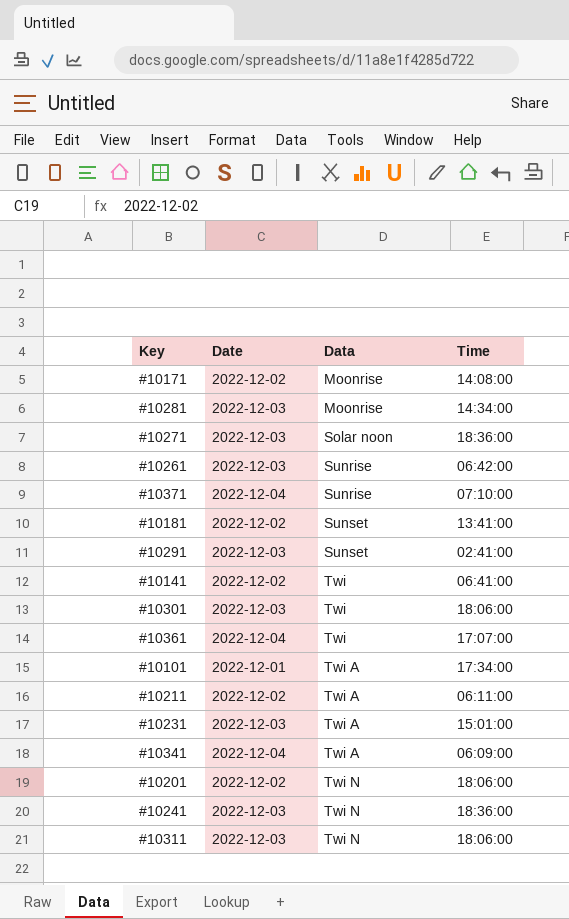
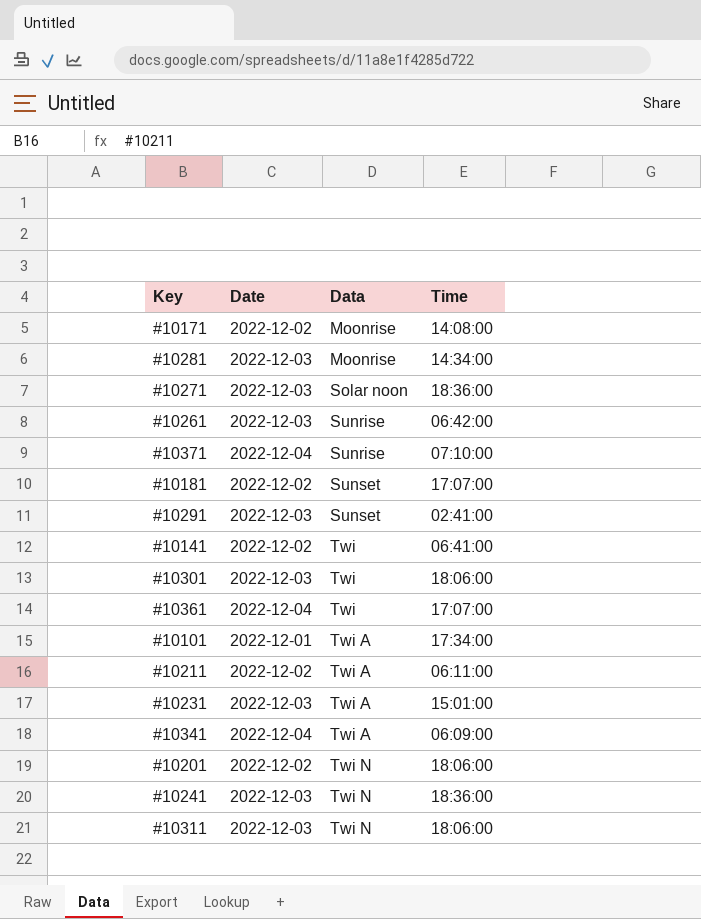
#10181 | Time: 13:41:00 -> 17:07:00

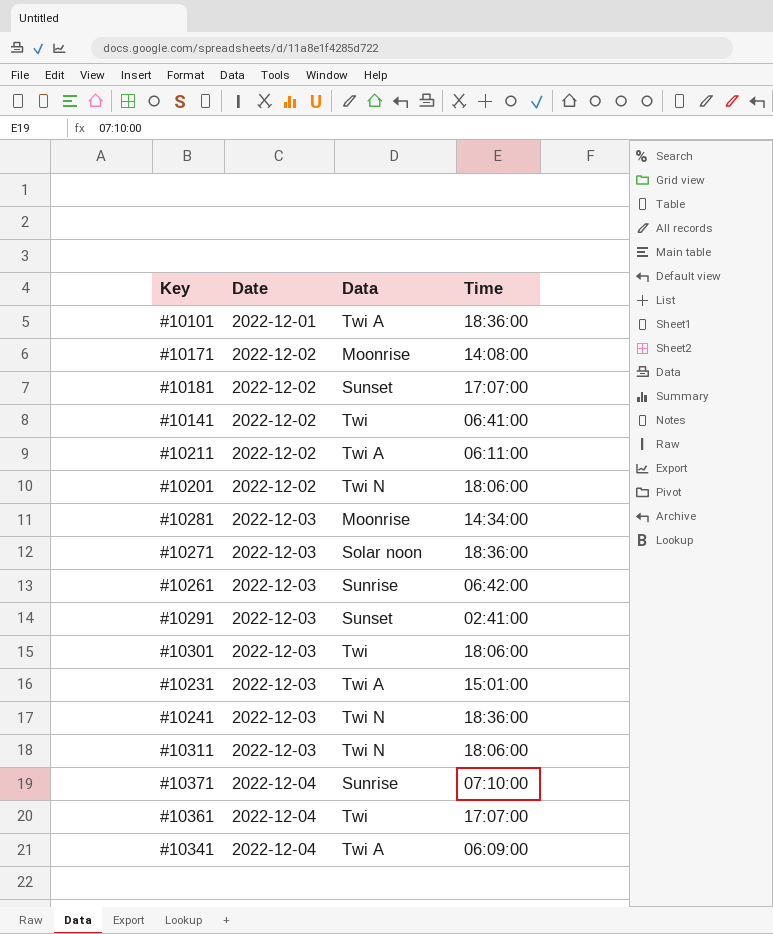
row order: Data ascending -> Date ascending
#10101 | Time: 17:34:00 -> 18:36:00

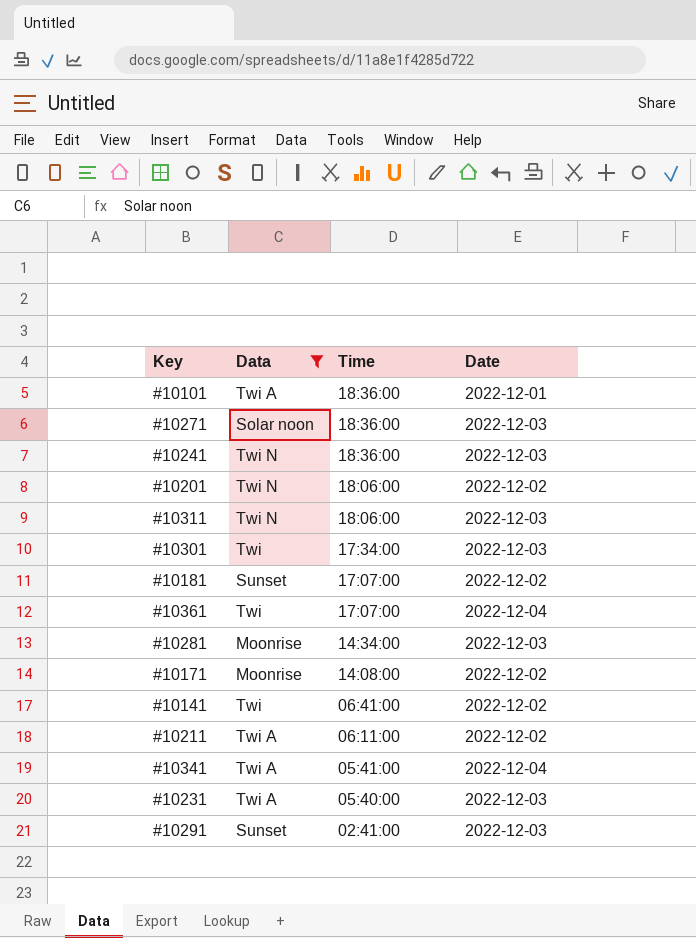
filter: none -> Data != Sunrise
row order: Date ascending -> Time descending
column Date | position: 2 -> 4
#10301 | Time: 18:06:00 -> 17:34:00
#10341 | Time: 06:09:00 -> 05:41:00
#10231 | Time: 15:01:00 -> 05:40:00

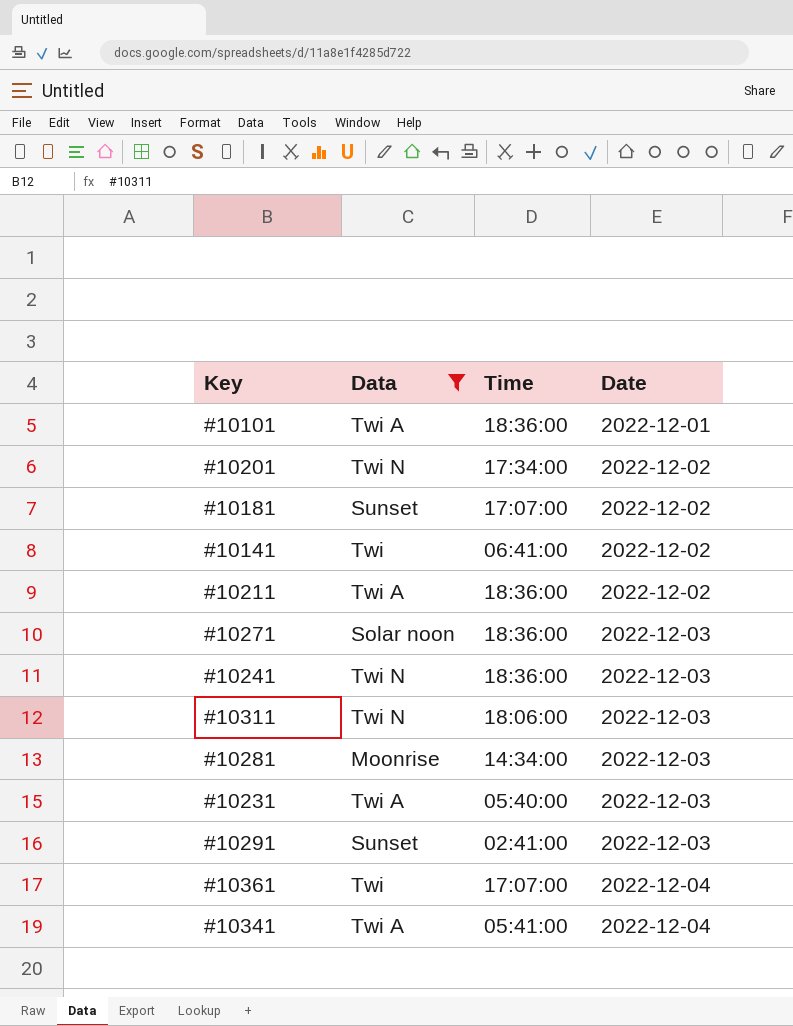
row order: Time descending -> Date ascending
row #10301: Twi | 17:34:00 | 2022-12-03 -> none
row #10171: Moonrise | 14:08:00 | 2022-12-02 -> none
#10201 | Time: 18:06:00 -> 17:34:00
#10211 | Time: 06:11:00 -> 18:36:00

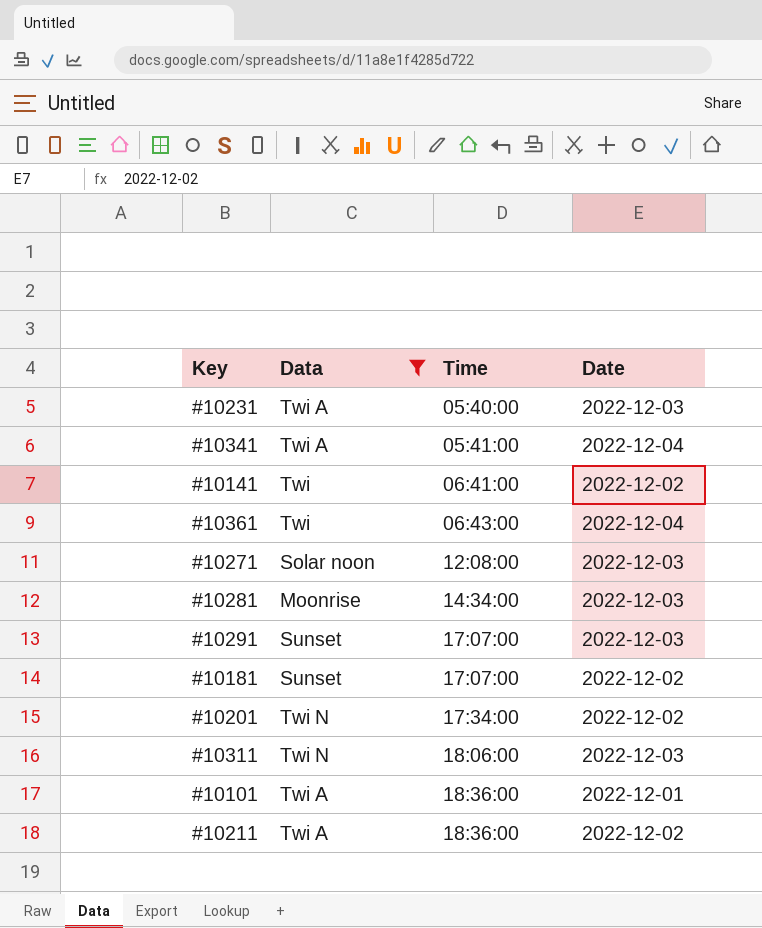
row order: Date ascending -> Time ascending
row #10241: Twi N | 18:36:00 | 2022-12-03 -> none
#10361 | Time: 17:07:00 -> 06:43:00
#10271 | Time: 18:36:00 -> 12:08:00
#10291 | Time: 02:41:00 -> 17:07:00

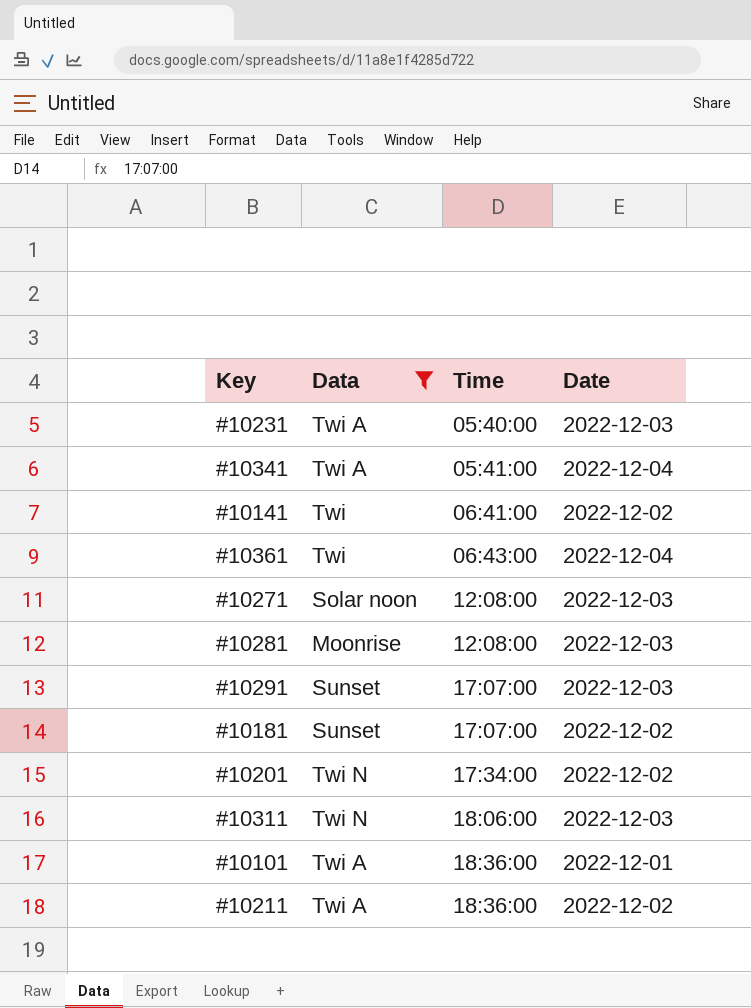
#10281 | Time: 14:34:00 -> 12:08:00

